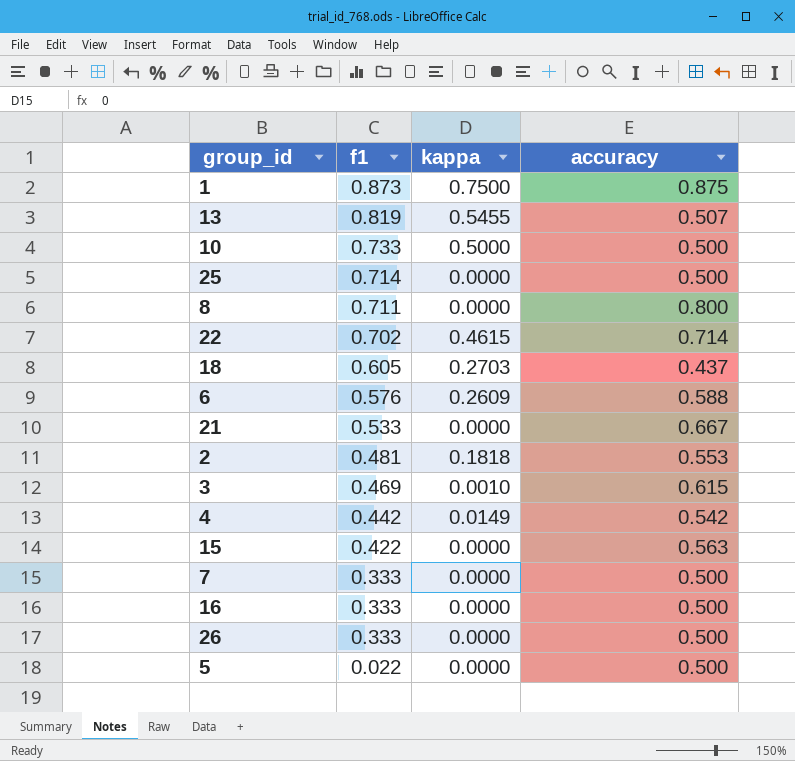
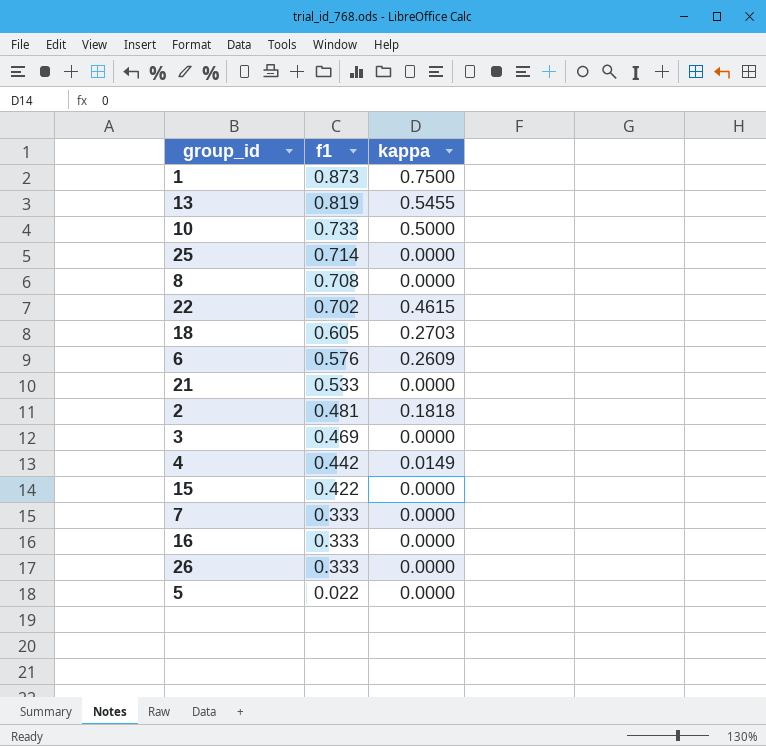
column accuracy | position: 4 -> none
8 | f1: 0.711 -> 0.708
3 | kappa: 0.0010 -> 0.0000

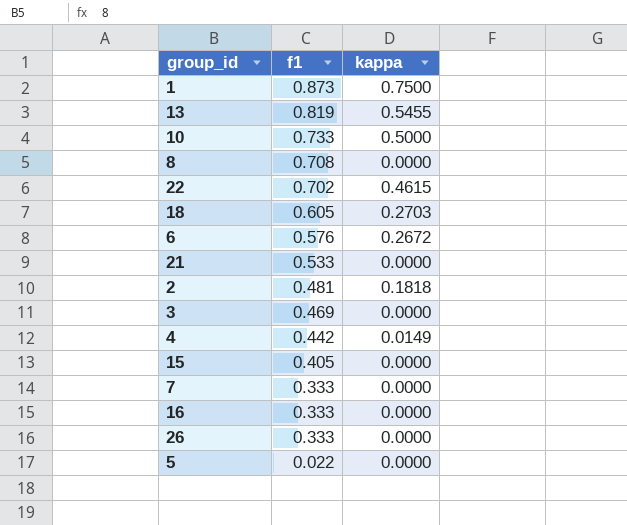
row 25: 0.714 | 0.0000 -> none
6 | kappa: 0.2609 -> 0.2672
15 | f1: 0.422 -> 0.405

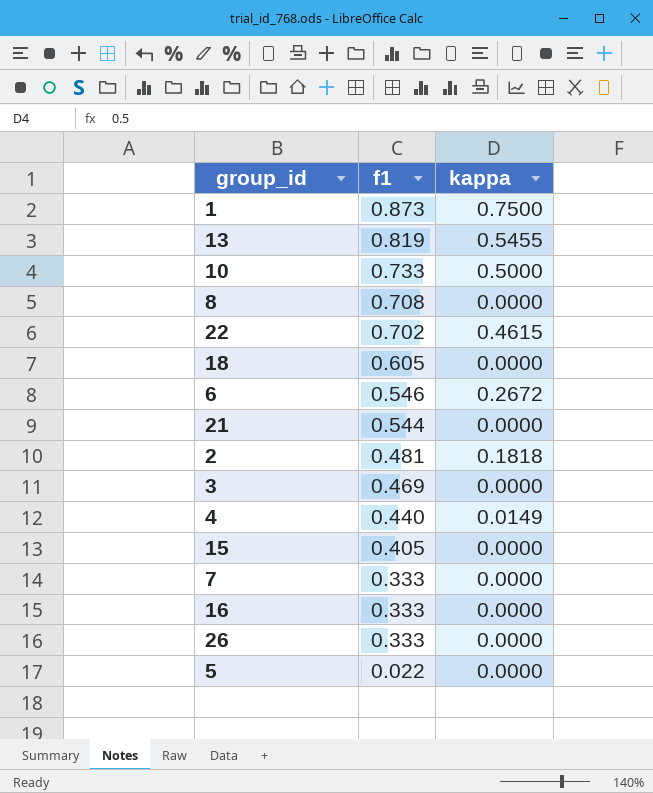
18 | kappa: 0.2703 -> 0.0000
6 | f1: 0.576 -> 0.546
21 | f1: 0.533 -> 0.544
4 | f1: 0.442 -> 0.440

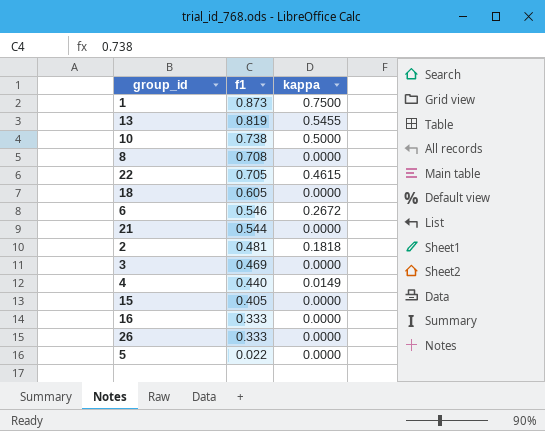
row 7: 0.333 | 0.0000 -> none
10 | f1: 0.733 -> 0.738
22 | f1: 0.702 -> 0.705

